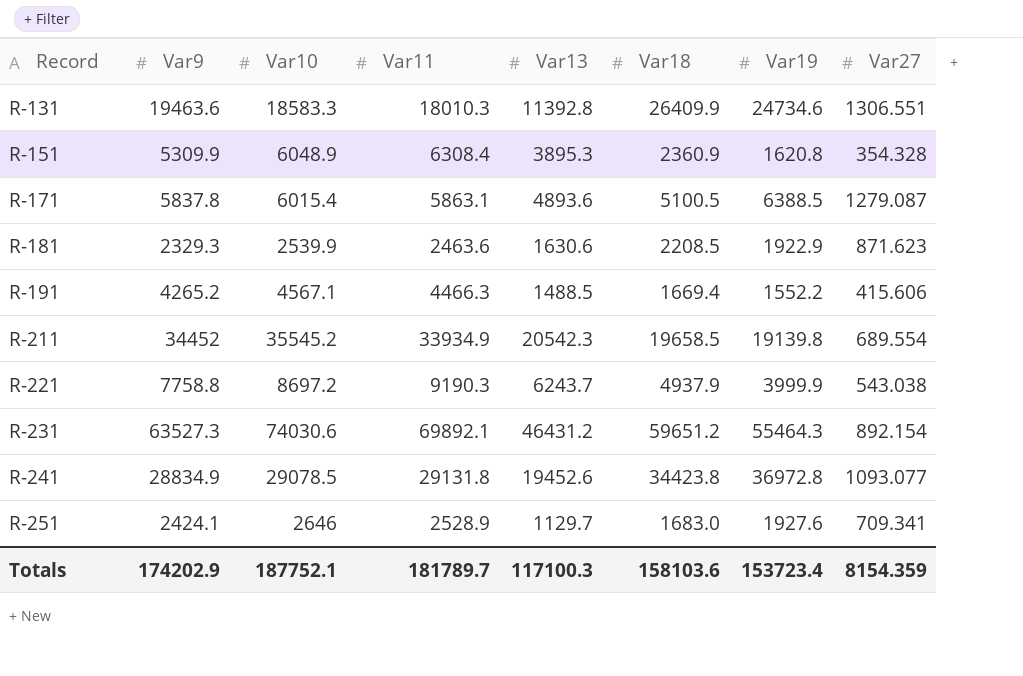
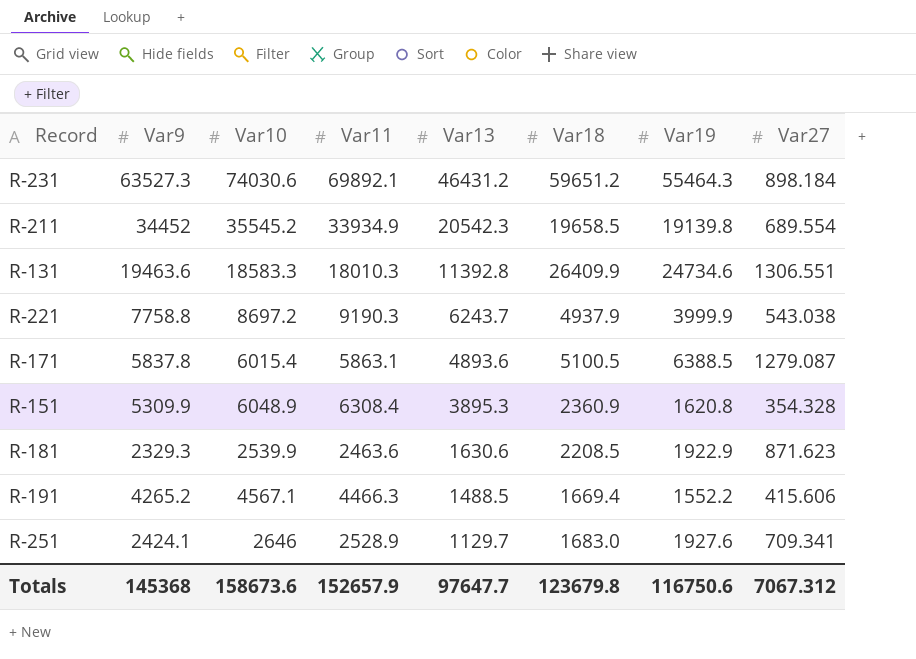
row order: Record ascending -> Var13 descending
row R-241: 28834.9 | 29078.5 | 29131.8 | 19452.6 | 34423.8 | 36972.8 | 1093.077 -> none
R-231 | Var27: 892.154 -> 898.184
Totals | Var9: 174202.9 -> 145368
Totals | Var10: 187752.1 -> 158673.6
Totals | Var11: 181789.7 -> 152657.9
Totals | Var13: 117100.3 -> 97647.7
Totals | Var18: 158103.6 -> 123679.8
Totals | Var19: 153723.4 -> 116750.6
Totals | Var27: 8154.359 -> 7067.312

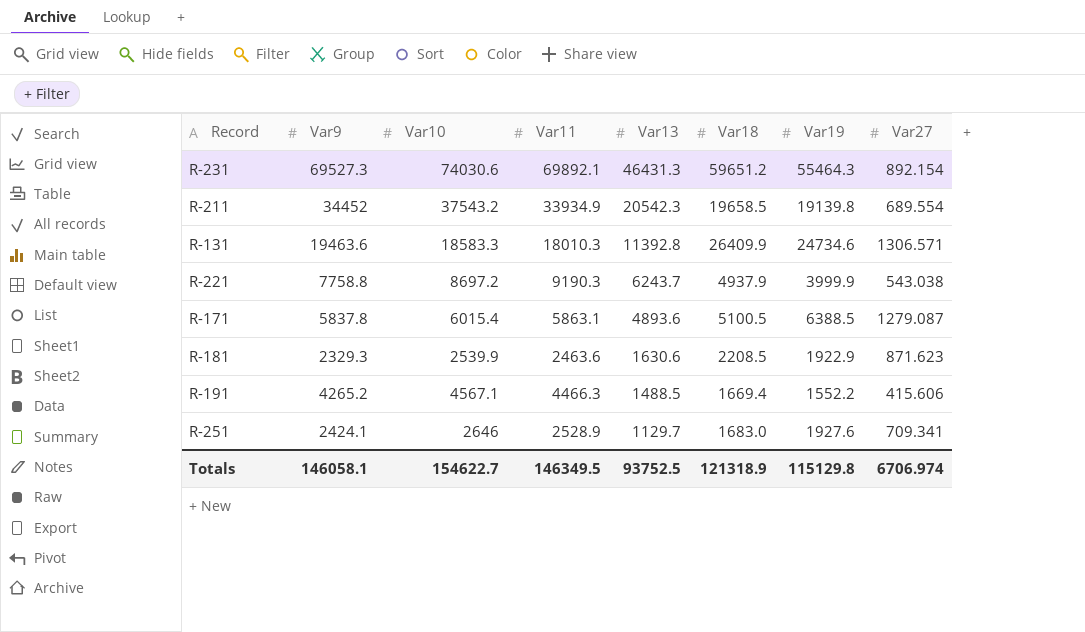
row R-151: 5309.9 | 6048.9 | 6308.4 | 3895.3 | 2360.9 | 1620.8 | 354.328 -> none
R-231 | Var9: 63527.3 -> 69527.3
R-231 | Var13: 46431.2 -> 46431.3
R-231 | Var27: 898.184 -> 892.154
R-211 | Var10: 35545.2 -> 37543.2
R-131 | Var27: 1306.551 -> 1306.571
Totals | Var9: 145368 -> 146058.1
Totals | Var10: 158673.6 -> 154622.7
Totals | Var11: 152657.9 -> 146349.5
Totals | Var13: 97647.7 -> 93752.5
Totals | Var18: 123679.8 -> 121318.9
Totals | Var19: 116750.6 -> 115129.8
Totals | Var27: 7067.312 -> 6706.974

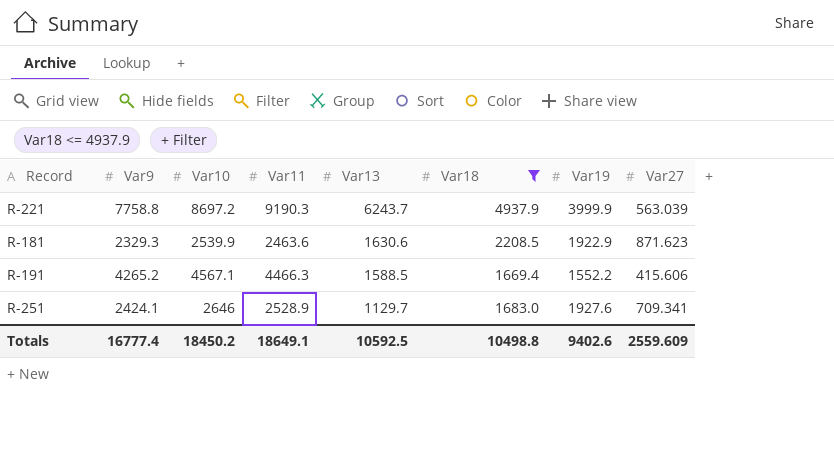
filter: none -> Var18 <= 4937.9
R-221 | Var27: 543.038 -> 563.039
R-191 | Var13: 1488.5 -> 1588.5
Totals | Var9: 146058.1 -> 16777.4
Totals | Var10: 154622.7 -> 18450.2
Totals | Var11: 146349.5 -> 18649.1
Totals | Var13: 93752.5 -> 10592.5
Totals | Var18: 121318.9 -> 10498.8
Totals | Var19: 115129.8 -> 9402.6
Totals | Var27: 6706.974 -> 2559.609

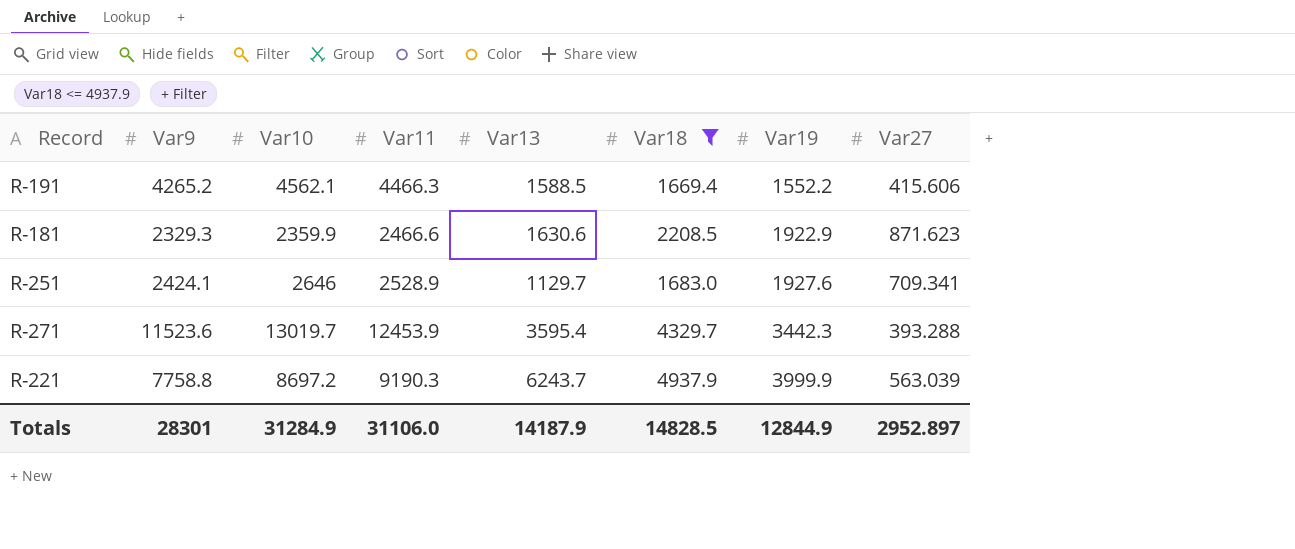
row order: Var13 descending -> Var19 ascending
R-191 | Var10: 4567.1 -> 4562.1
R-181 | Var10: 2539.9 -> 2359.9
R-181 | Var11: 2463.6 -> 2466.6
row R-271: none -> 11523.6 | 13019.7 | 12453.9 | 3595.4 | 4329.7 | 3442.3 | 393.288
Totals | Var9: 16777.4 -> 28301
Totals | Var10: 18450.2 -> 31284.9
Totals | Var11: 18649.1 -> 31106.0
Totals | Var13: 10592.5 -> 14187.9
Totals | Var18: 10498.8 -> 14828.5
Totals | Var19: 9402.6 -> 12844.9
Totals | Var27: 2559.609 -> 2952.897

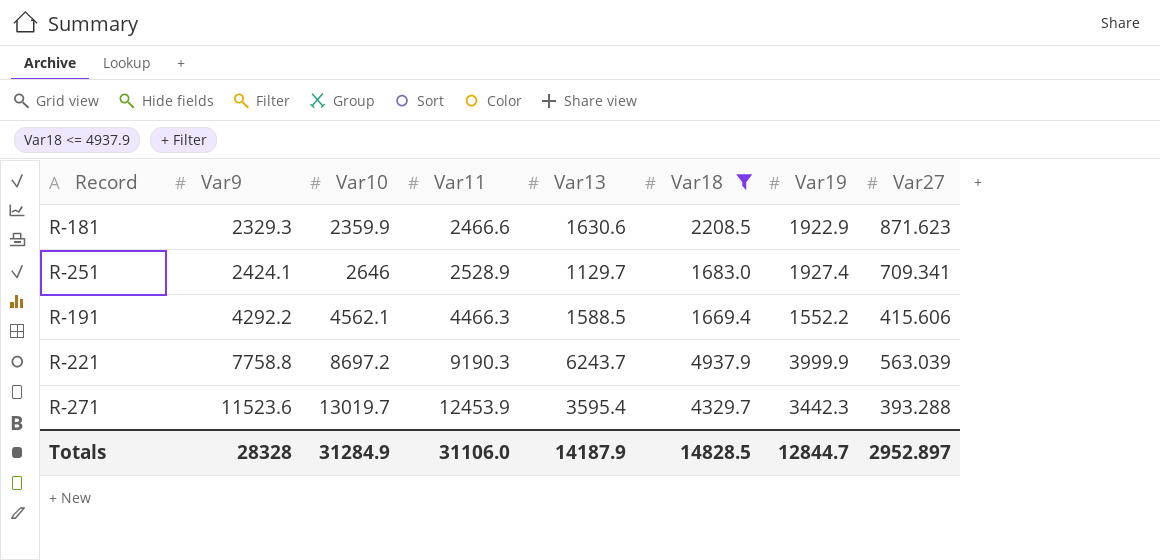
row order: Var19 ascending -> Var9 ascending
R-251 | Var19: 1927.6 -> 1927.4
R-191 | Var9: 4265.2 -> 4292.2
Totals | Var9: 28301 -> 28328
Totals | Var19: 12844.9 -> 12844.7

